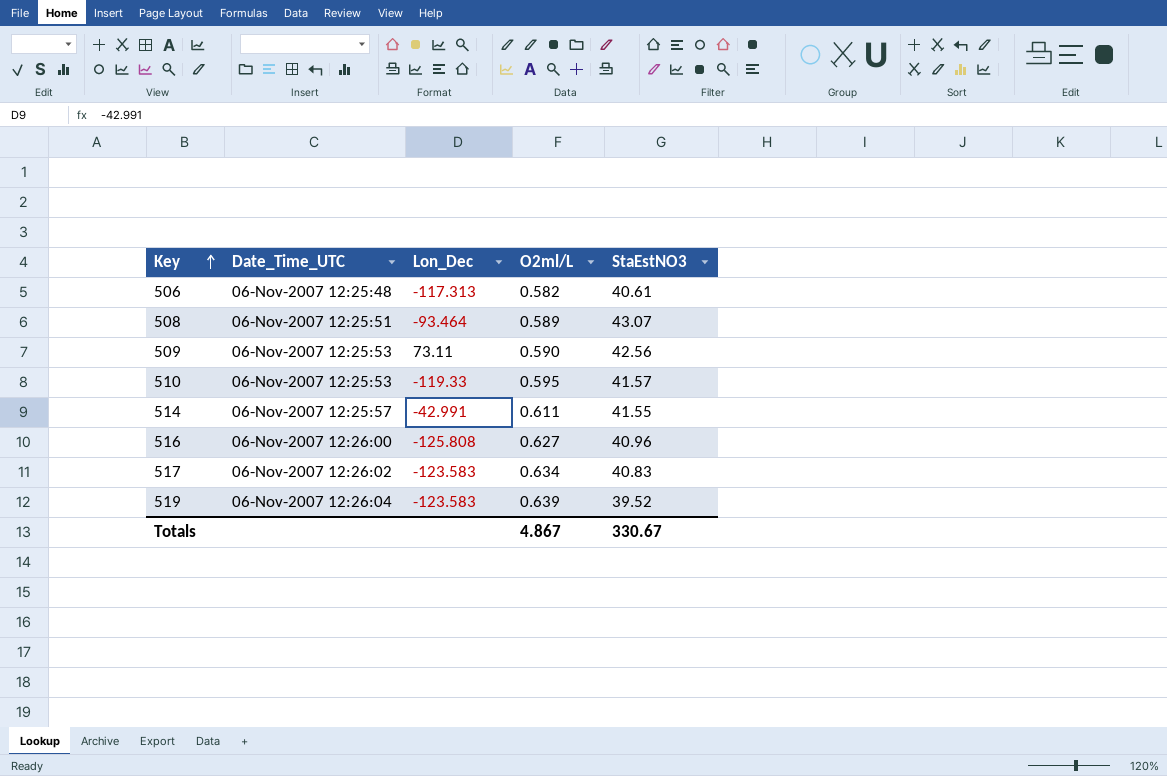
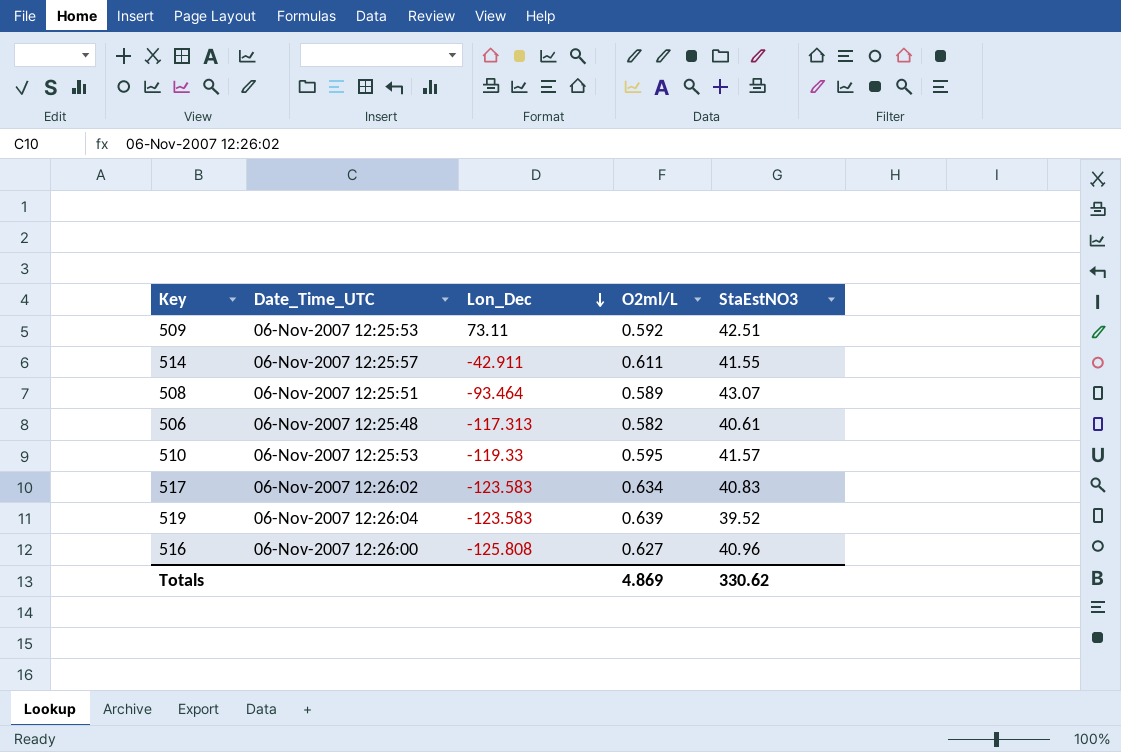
row order: Key ascending -> Lon_Dec descending
509 | O2ml/L: 0.590 -> 0.592
509 | StaEstNO3: 42.56 -> 42.51
514 | Lon_Dec: -42.991 -> -42.911
Totals | O2ml/L: 4.867 -> 4.869
Totals | StaEstNO3: 330.67 -> 330.62

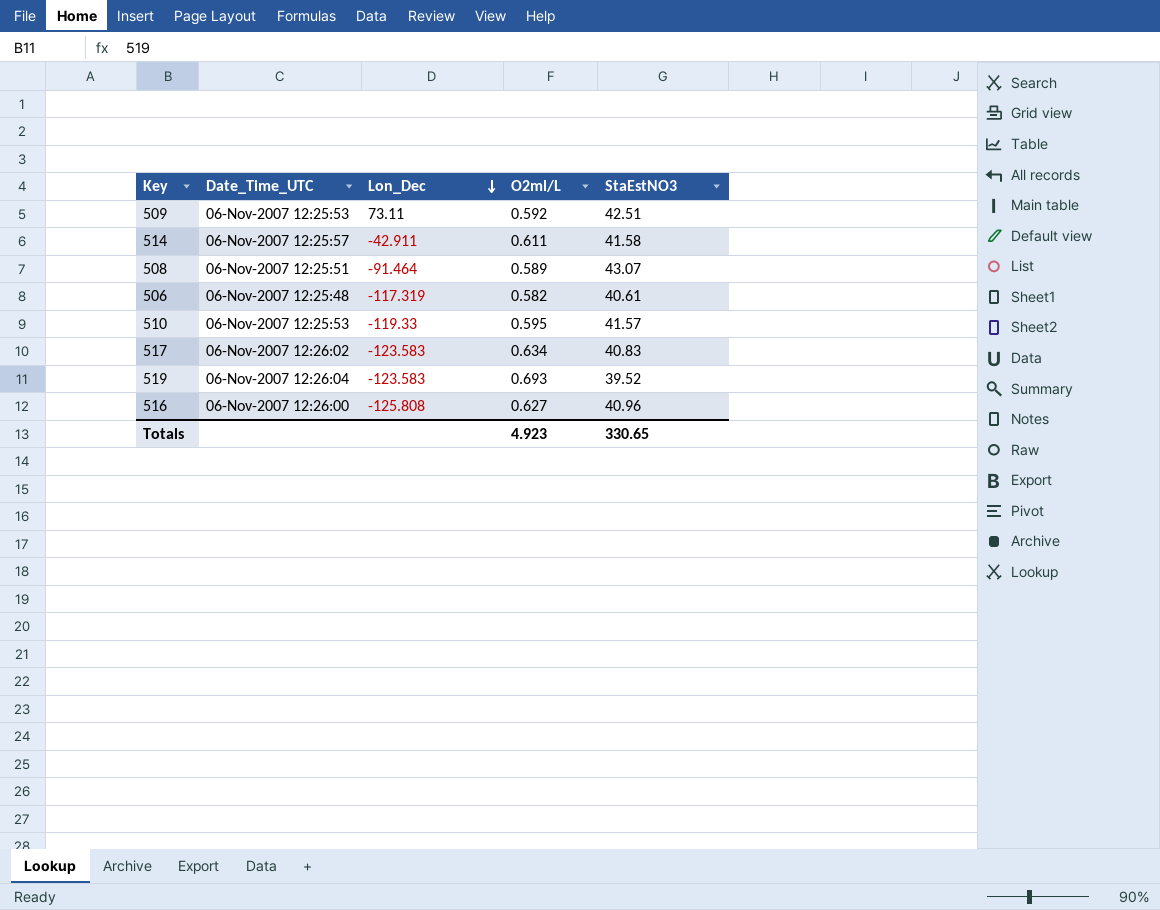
514 | StaEstNO3: 41.55 -> 41.58
508 | Lon_Dec: -93.464 -> -91.464
506 | Lon_Dec: -117.313 -> -117.319
519 | O2ml/L: 0.639 -> 0.693
Totals | O2ml/L: 4.869 -> 4.923
Totals | StaEstNO3: 330.62 -> 330.65

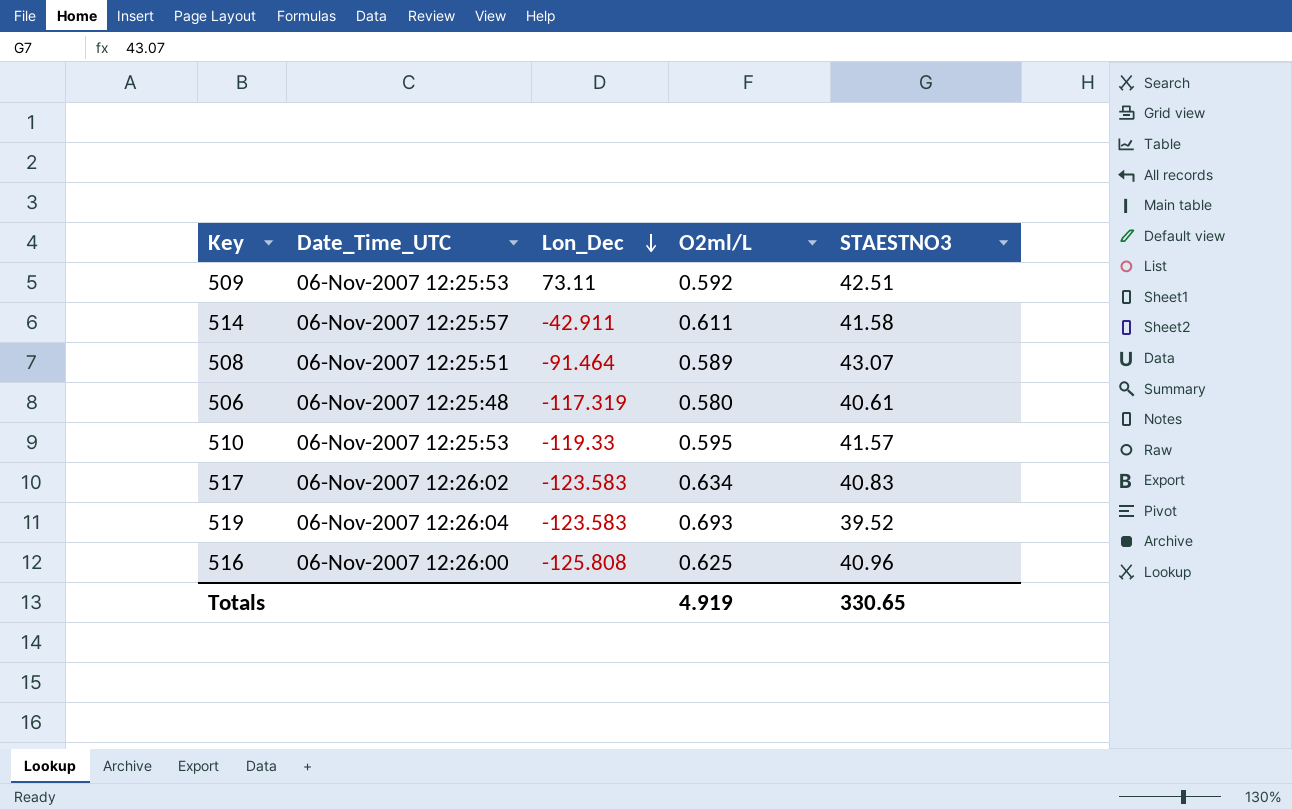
column name: StaEstNO3 -> STAESTNO3
506 | O2ml/L: 0.582 -> 0.580
516 | O2ml/L: 0.627 -> 0.625
Totals | O2ml/L: 4.923 -> 4.919

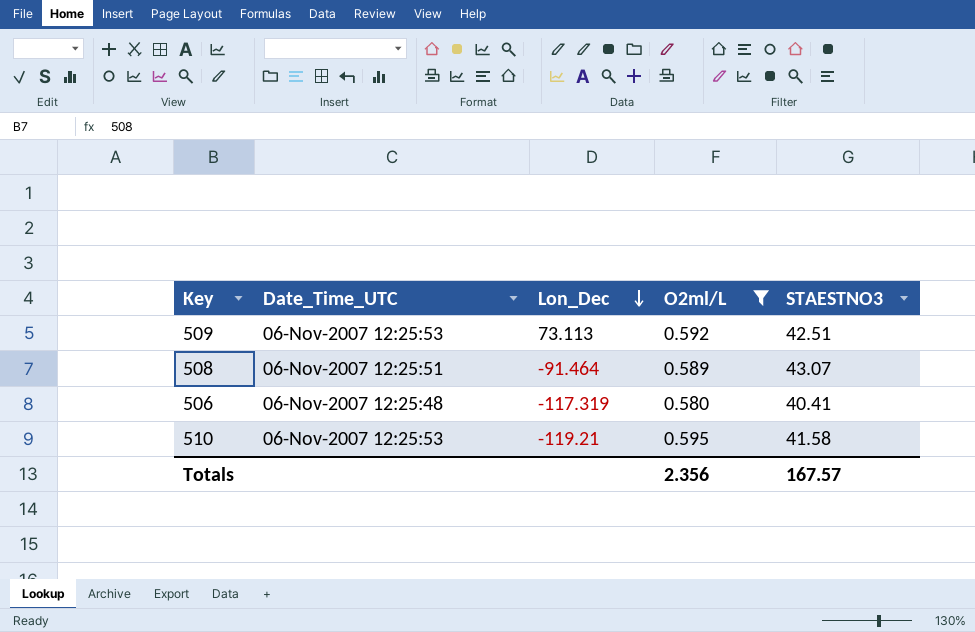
filter: none -> O2ml/L <= 0.595
509 | Lon_Dec: 73.11 -> 73.113
506 | STAESTNO3: 40.61 -> 40.41
510 | Lon_Dec: -119.33 -> -119.21
510 | STAESTNO3: 41.57 -> 41.58
Totals | O2ml/L: 4.919 -> 2.356
Totals | STAESTNO3: 330.65 -> 167.57

